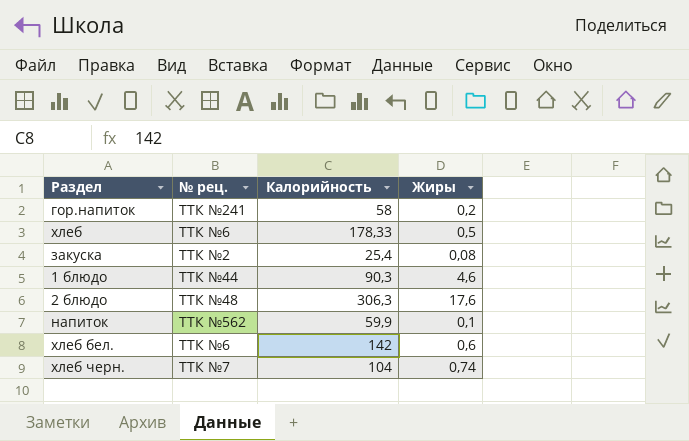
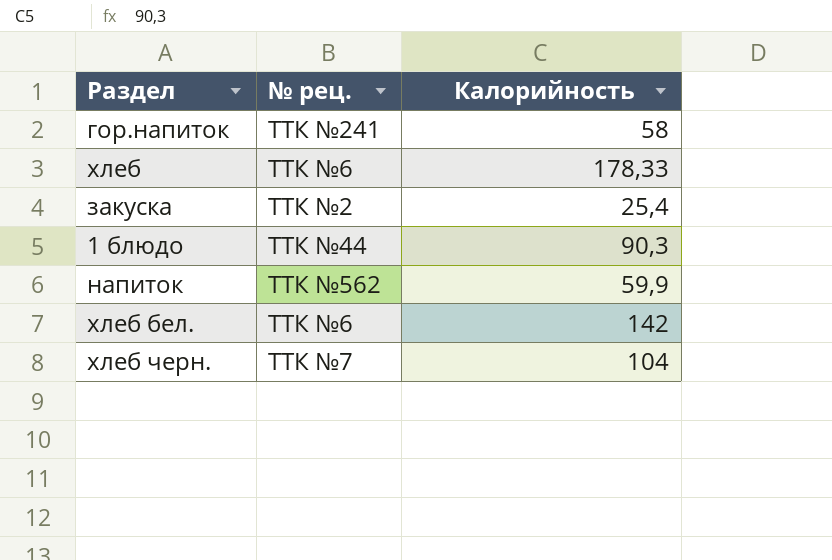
column Жиры | position: 4 -> none
row 2 блюдо: ТТК №48 | 306,3 | 17,6 -> none

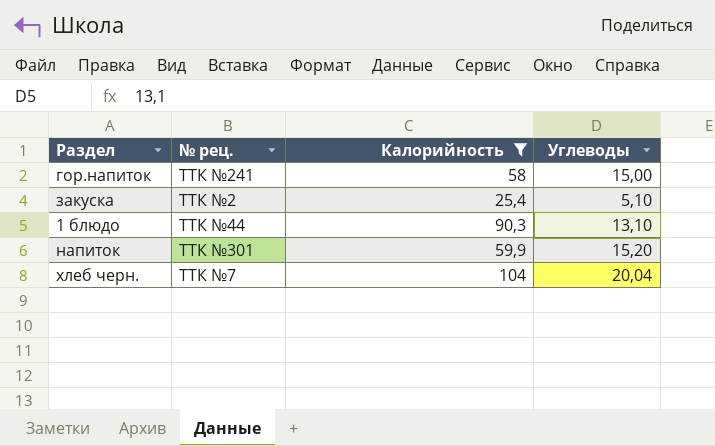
filter: none -> Калорийность <= 104
column Углеводы | position: none -> 4
напиток | № рец.: ТТК №562 -> ТТК №301

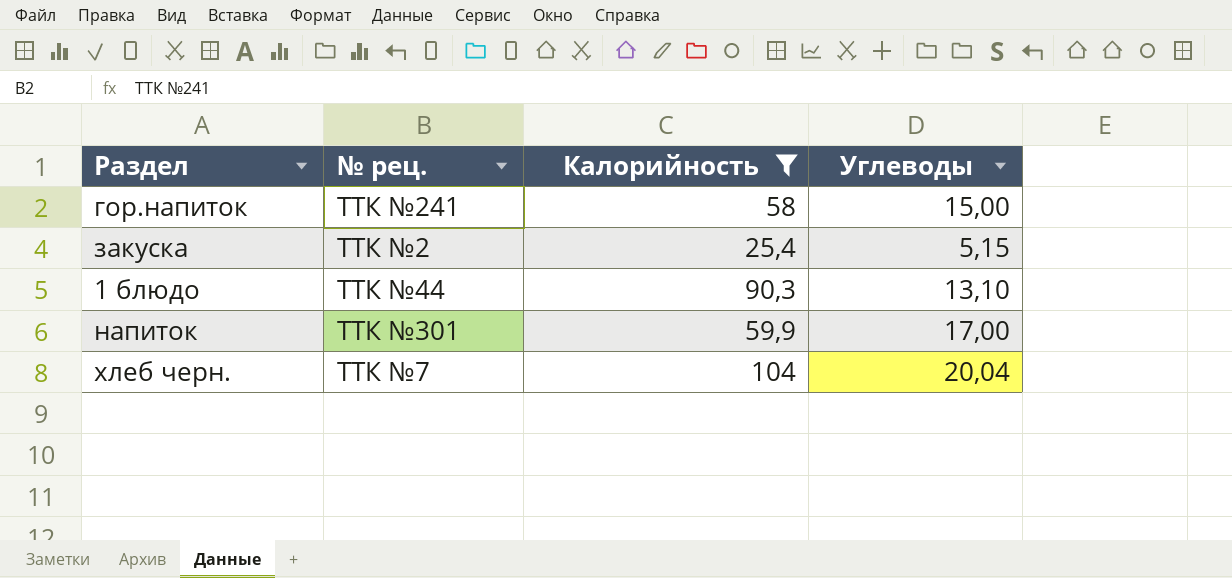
закуска | Углеводы: 5,10 -> 5,15
напиток | Углеводы: 15,20 -> 17,00

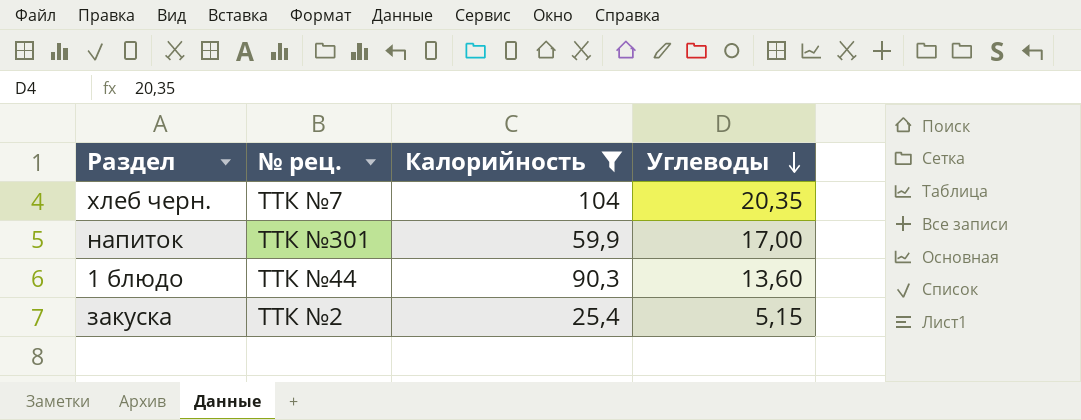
row order: none -> Углеводы descending
row гор.напиток: ТТК №241 | 58 | 15,00 -> none
хлеб черн. | Углеводы: 20,04 -> 20,35
1 блюдо | Углеводы: 13,10 -> 13,60

